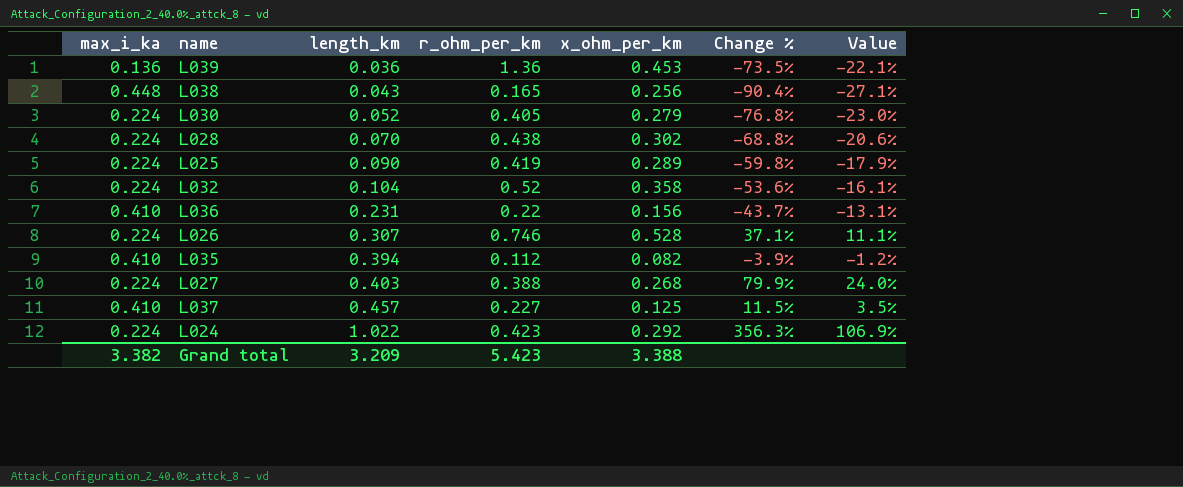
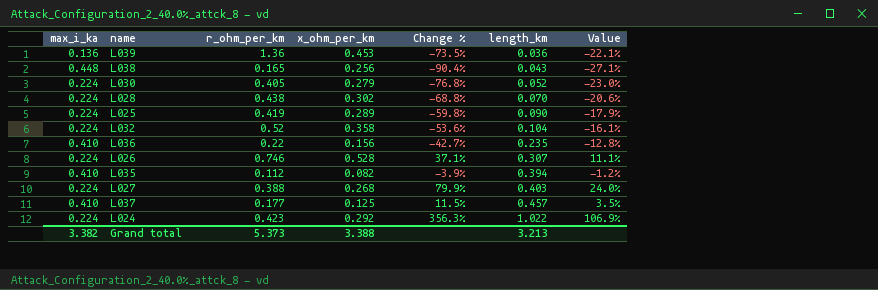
column length_km | position: 3 -> 6
L036 | Change %: -43.7% -> -42.7%
L036 | length_km: 0.231 -> 0.235
L036 | Value: -13.1% -> -12.8%
L037 | r_ohm_per_km: 0.227 -> 0.177
Grand total | r_ohm_per_km: 5.423 -> 5.373
Grand total | length_km: 3.209 -> 3.213

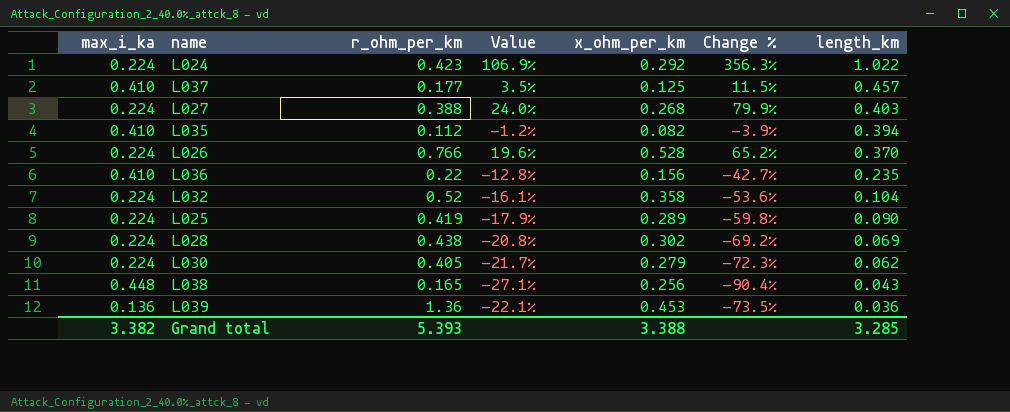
row order: length_km ascending -> length_km descending
column Value | position: 7 -> 4
L026 | r_ohm_per_km: 0.746 -> 0.766
L026 | Value: 11.1% -> 19.6%
L026 | Change %: 37.1% -> 65.2%
L026 | length_km: 0.307 -> 0.370
L028 | Value: -20.6% -> -20.8%
L028 | Change %: -68.8% -> -69.2%
L028 | length_km: 0.070 -> 0.069
L030 | Value: -23.0% -> -21.7%
L030 | Change %: -76.8% -> -72.3%
L030 | length_km: 0.052 -> 0.062
Grand total | r_ohm_per_km: 5.373 -> 5.393
Grand total | length_km: 3.213 -> 3.285

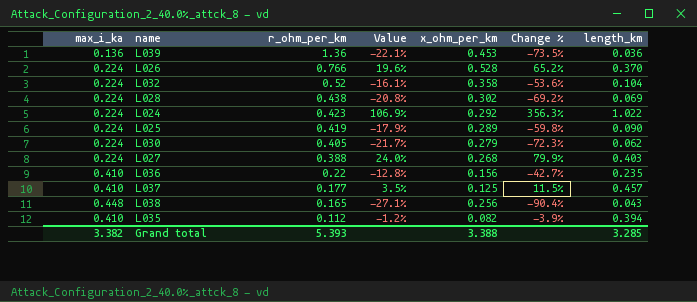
row order: length_km descending -> r_ohm_per_km descending

